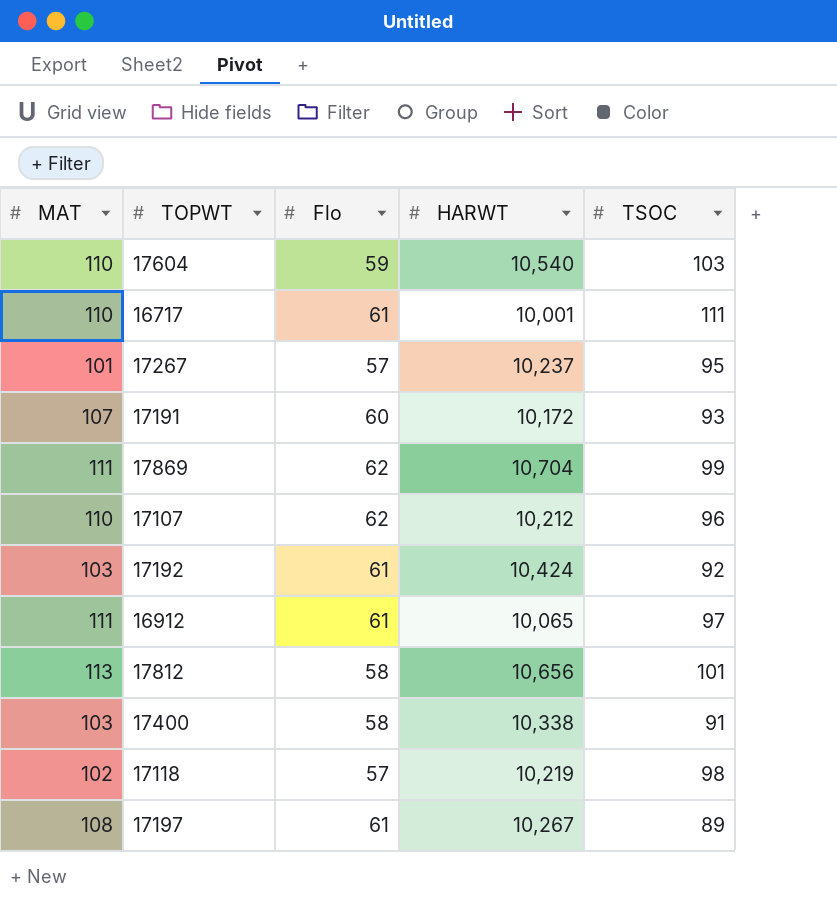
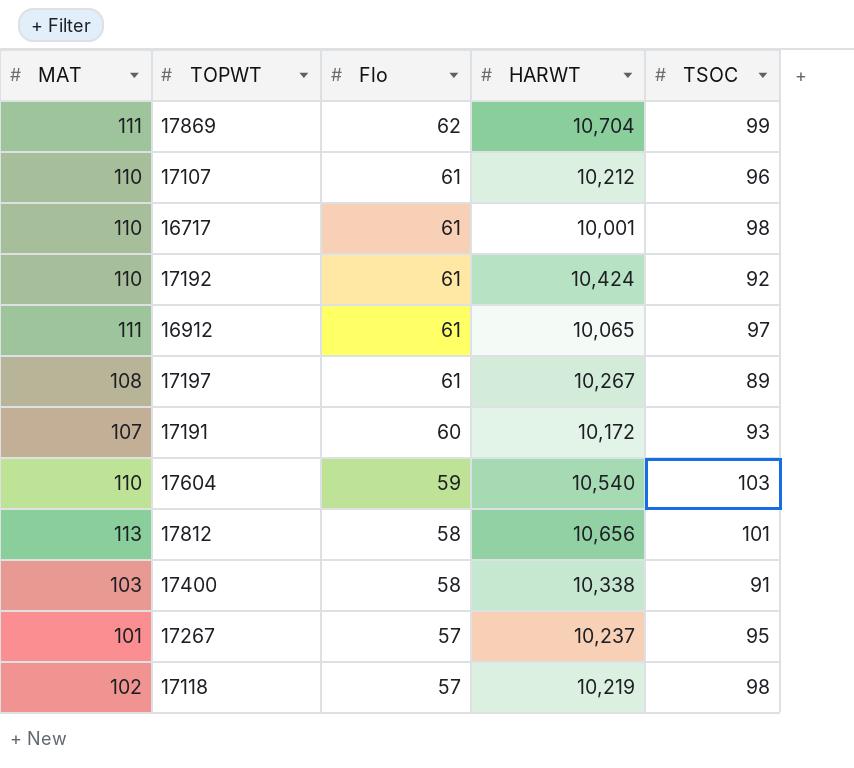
row order: none -> Flo descending
17107 | Flo: 62 -> 61
16717 | TSOC: 111 -> 98
17192 | MAT: 103 -> 110

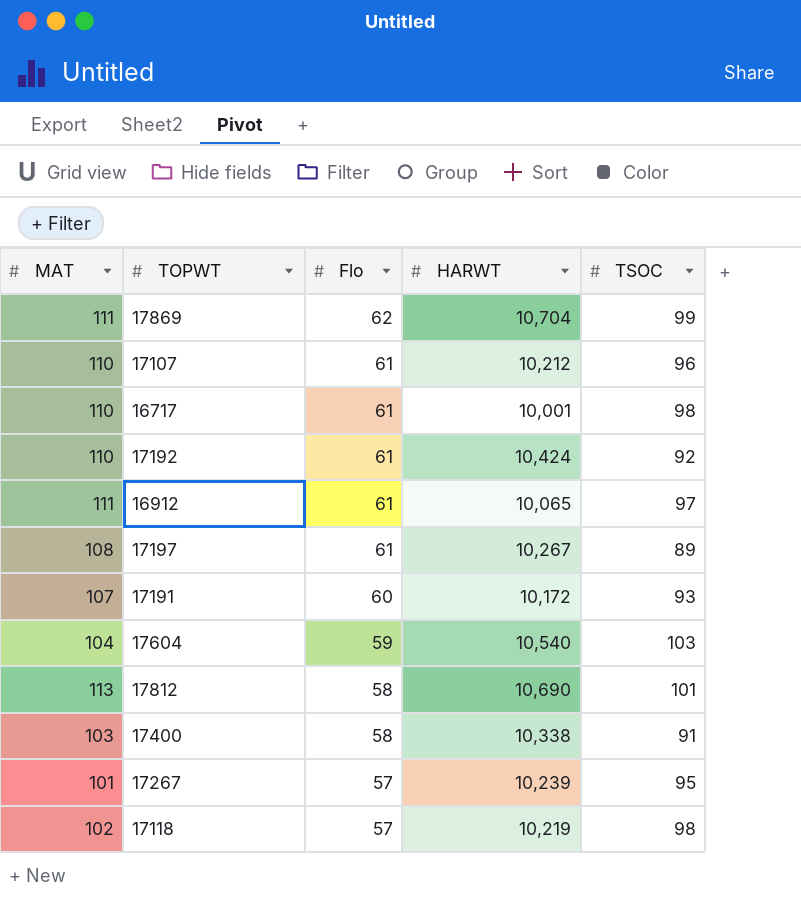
17604 | MAT: 110 -> 104
17812 | HARWT: 10,656 -> 10,690
17267 | HARWT: 10,237 -> 10,239

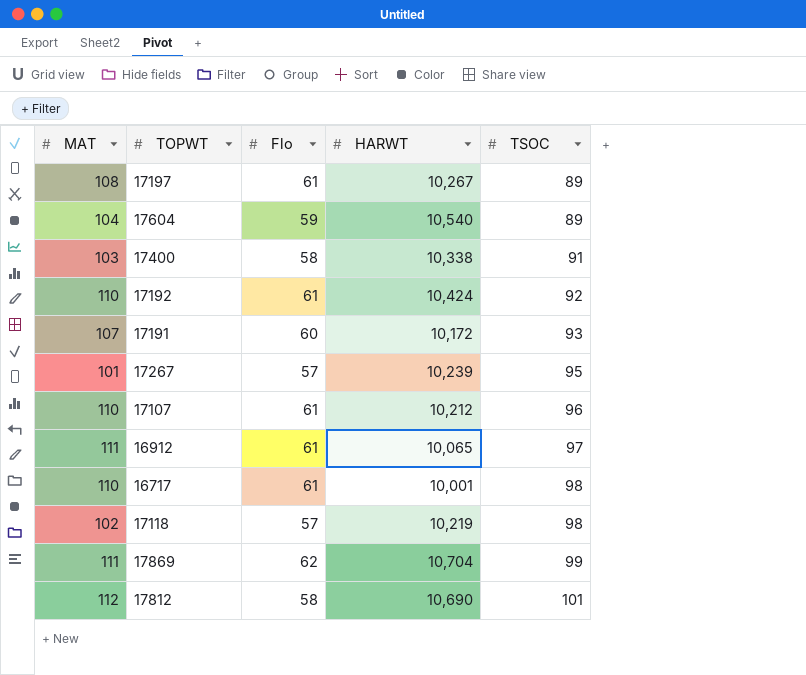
row order: Flo descending -> TSOC ascending
17604 | TSOC: 103 -> 89
17812 | MAT: 113 -> 112

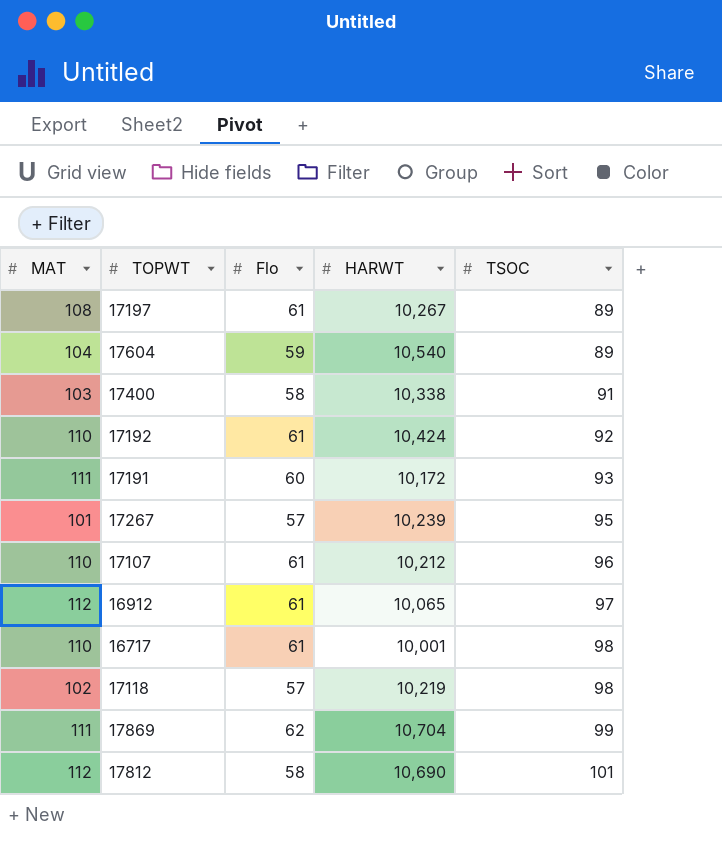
17191 | MAT: 107 -> 111
16912 | MAT: 111 -> 112

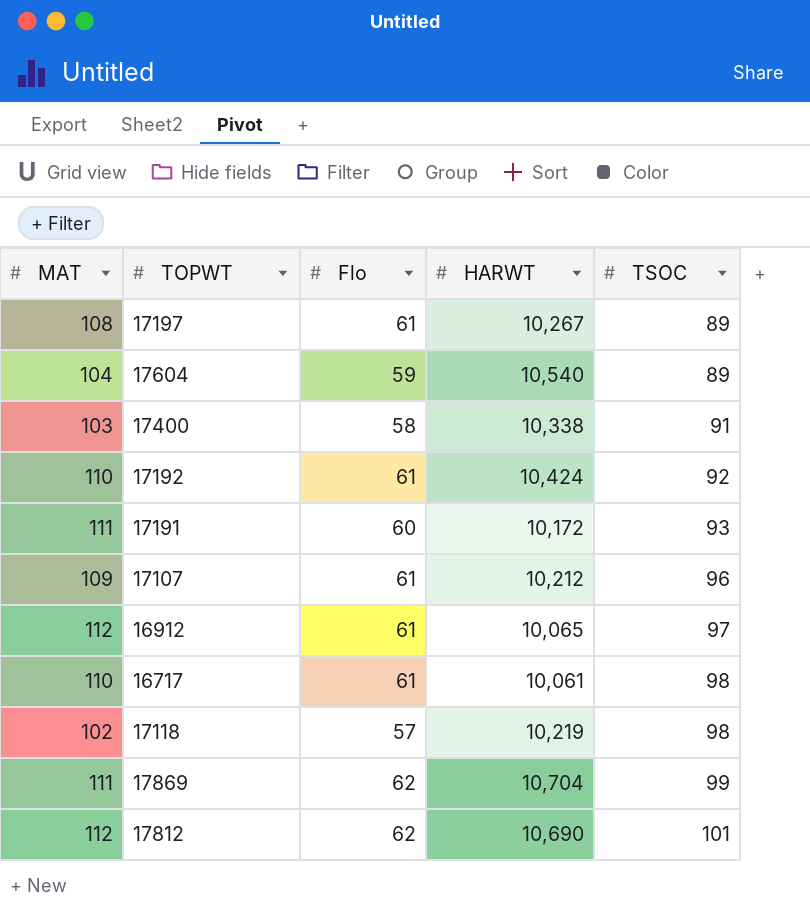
row 17267: 101 | 57 | 10,239 | 95 -> none
17107 | MAT: 110 -> 109
16717 | HARWT: 10,001 -> 10,061
17812 | Flo: 58 -> 62

